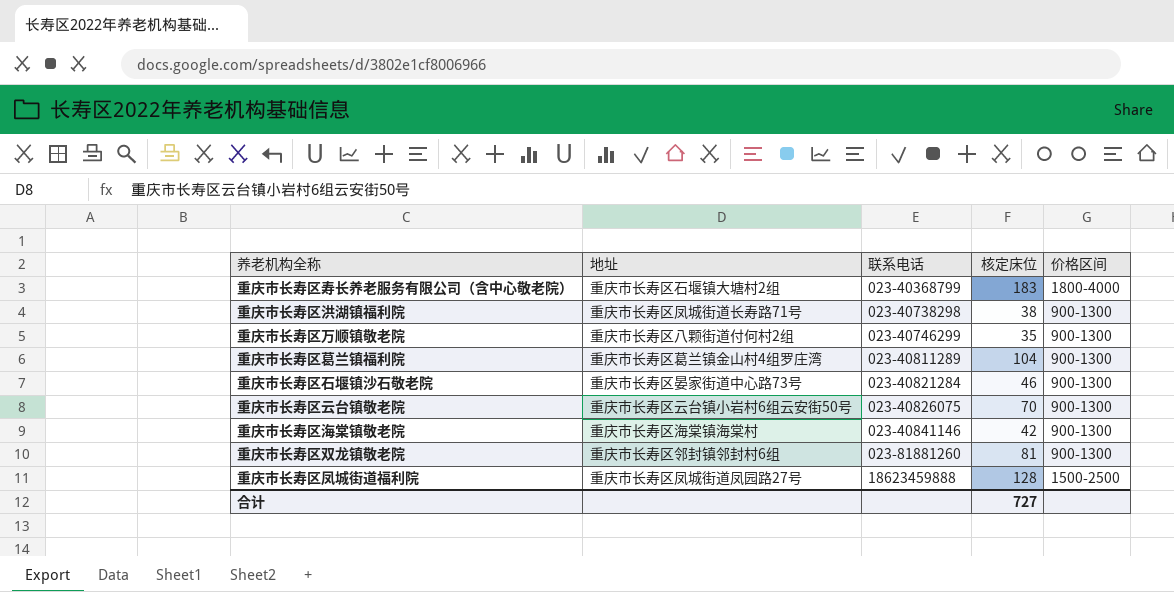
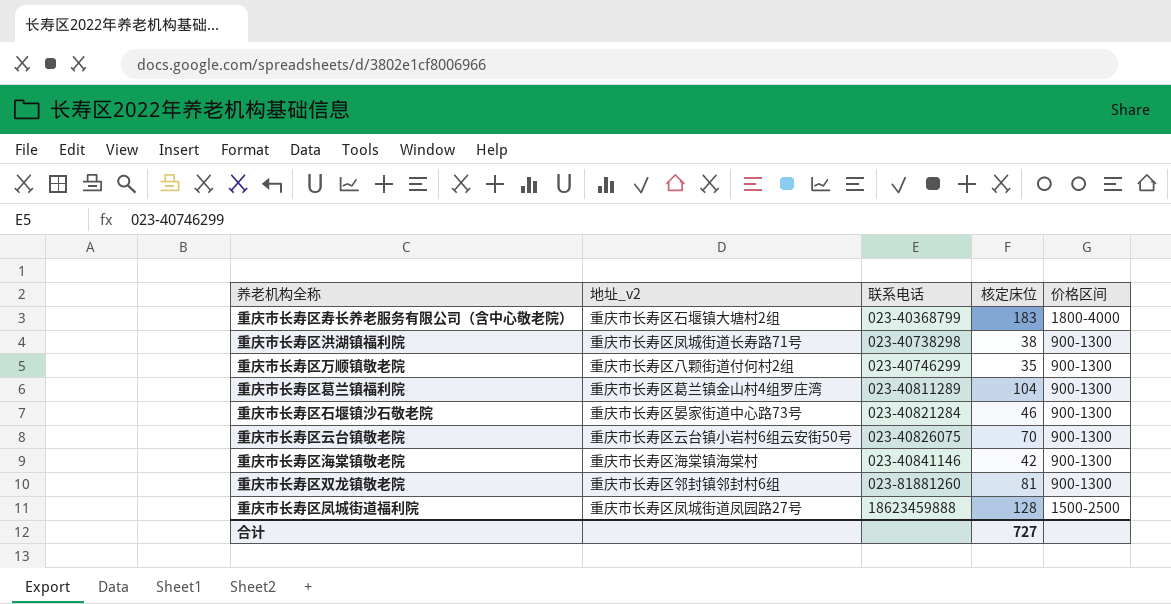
column name: 地址 -> 地址_v2

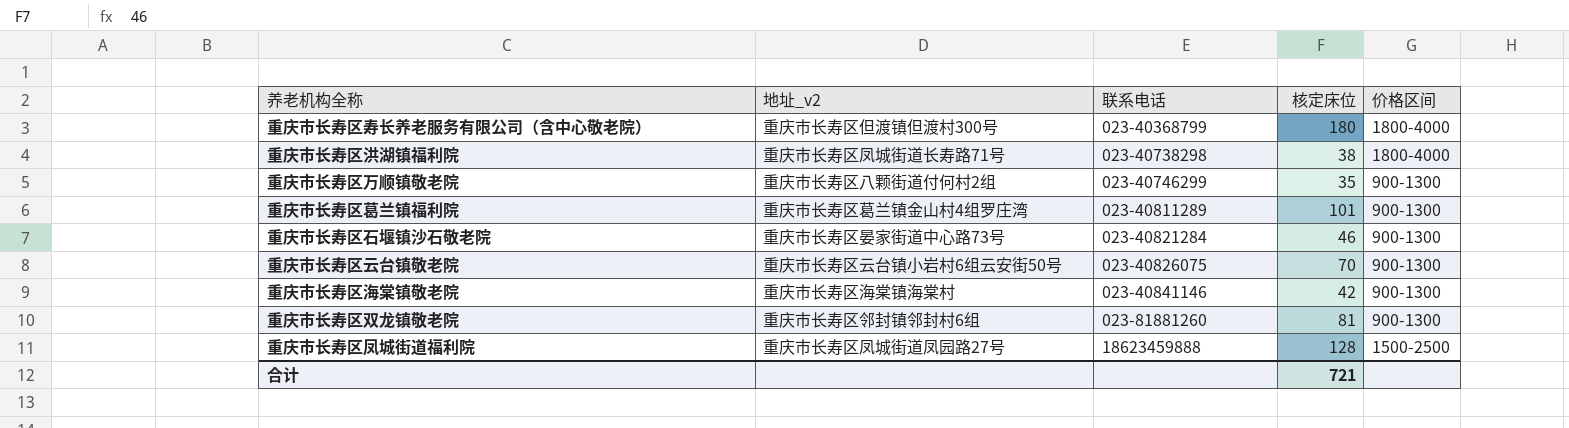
重庆市长寿区寿长养老服务有限公司（含中心敬老院） | 地址_v2: 重庆市长寿区石堰镇大塘村2组 -> 重庆市长寿区但渡镇但渡村300号
重庆市长寿区寿长养老服务有限公司（含中心敬老院） | 核定床位: 183 -> 180
重庆市长寿区洪湖镇福利院 | 价格区间: 900-1300 -> 1800-4000
重庆市长寿区葛兰镇福利院 | 核定床位: 104 -> 101
合计 | 核定床位: 727 -> 721

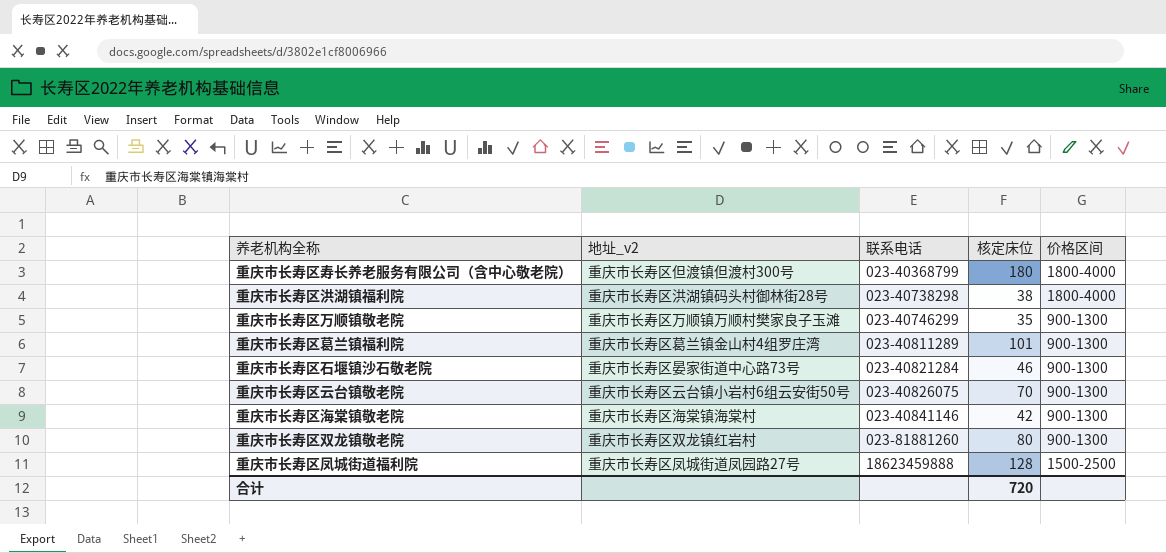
重庆市长寿区洪湖镇福利院 | 地址_v2: 重庆市长寿区凤城街道长寿路71号 -> 重庆市长寿区洪湖镇码头村御林街28号
重庆市长寿区万顺镇敬老院 | 地址_v2: 重庆市长寿区八颗街道付何村2组 -> 重庆市长寿区万顺镇万顺村樊家良子玉滩
重庆市长寿区双龙镇敬老院 | 地址_v2: 重庆市长寿区邻封镇邻封村6组 -> 重庆市长寿区双龙镇红岩村
重庆市长寿区双龙镇敬老院 | 核定床位: 81 -> 80
合计 | 核定床位: 721 -> 720

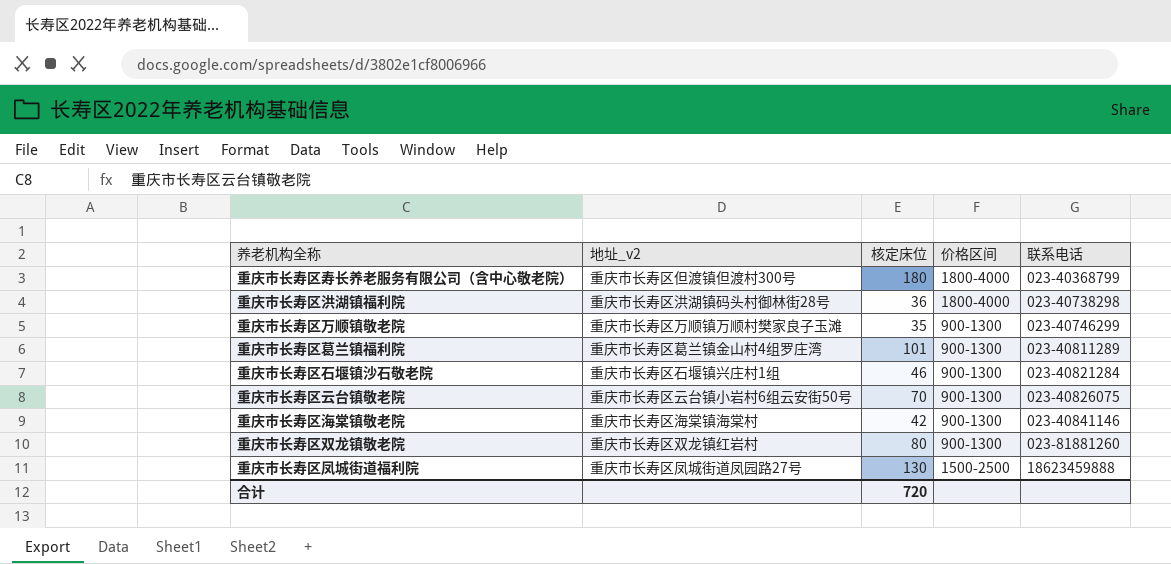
column 联系电话 | position: 3 -> 5
重庆市长寿区洪湖镇福利院 | 核定床位: 38 -> 36
重庆市长寿区石堰镇沙石敬老院 | 地址_v2: 重庆市长寿区晏家街道中心路73号 -> 重庆市长寿区石堰镇兴庄村1组
重庆市长寿区凤城街道福利院 | 核定床位: 128 -> 130

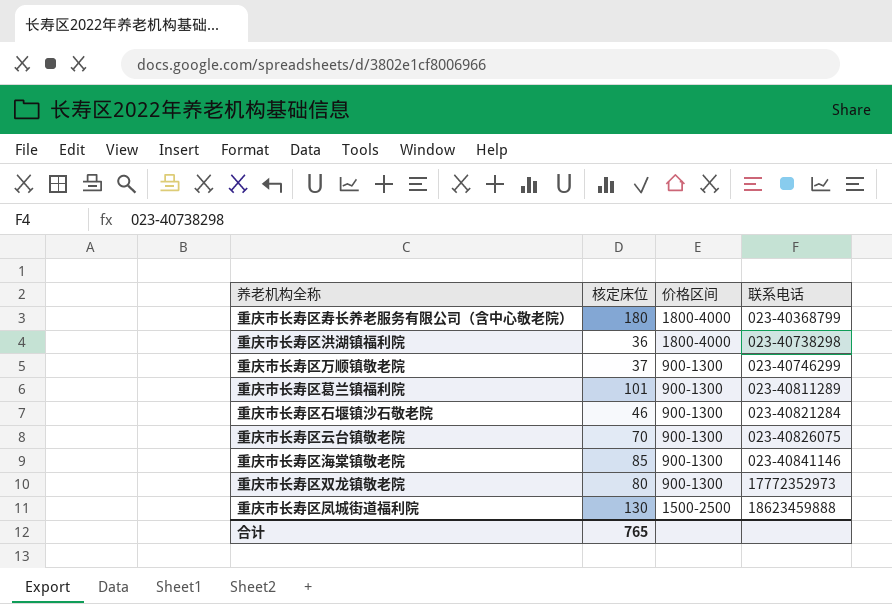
column 地址_v2 | position: 2 -> none
重庆市长寿区万顺镇敬老院 | 核定床位: 35 -> 37
重庆市长寿区海棠镇敬老院 | 核定床位: 42 -> 85
重庆市长寿区双龙镇敬老院 | 联系电话: 023-81881260 -> 17772352973
合计 | 核定床位: 720 -> 765

